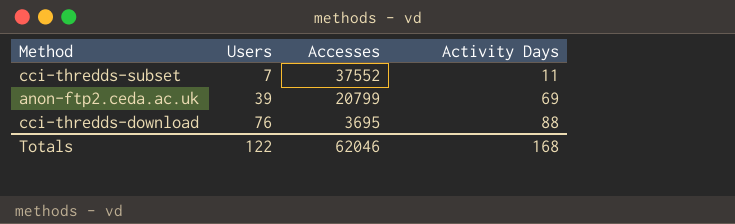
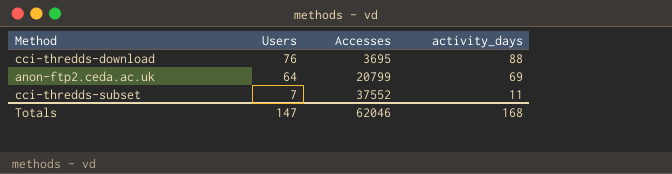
row order: Users ascending -> Users descending
column name: Activity Days -> activity_days
anon-ftp2.ceda.ac.uk | Users: 39 -> 64
Totals | Users: 122 -> 147

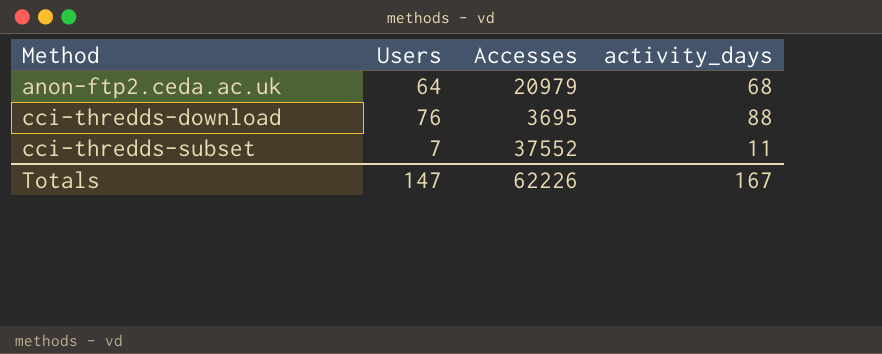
row order: Users descending -> Method ascending
anon-ftp2.ceda.ac.uk | Accesses: 20799 -> 20979
anon-ftp2.ceda.ac.uk | activity_days: 69 -> 68
Totals | Accesses: 62046 -> 62226
Totals | activity_days: 168 -> 167

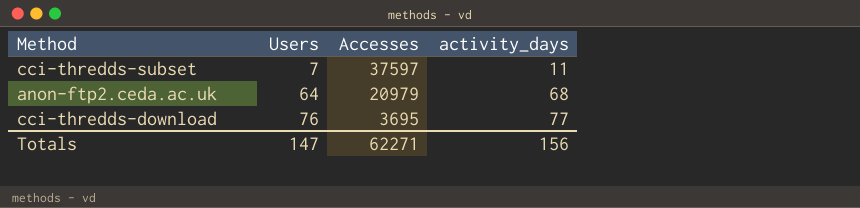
row order: Method ascending -> Users ascending
cci-thredds-subset | Accesses: 37552 -> 37597
cci-thredds-download | activity_days: 88 -> 77
Totals | Accesses: 62226 -> 62271
Totals | activity_days: 167 -> 156

